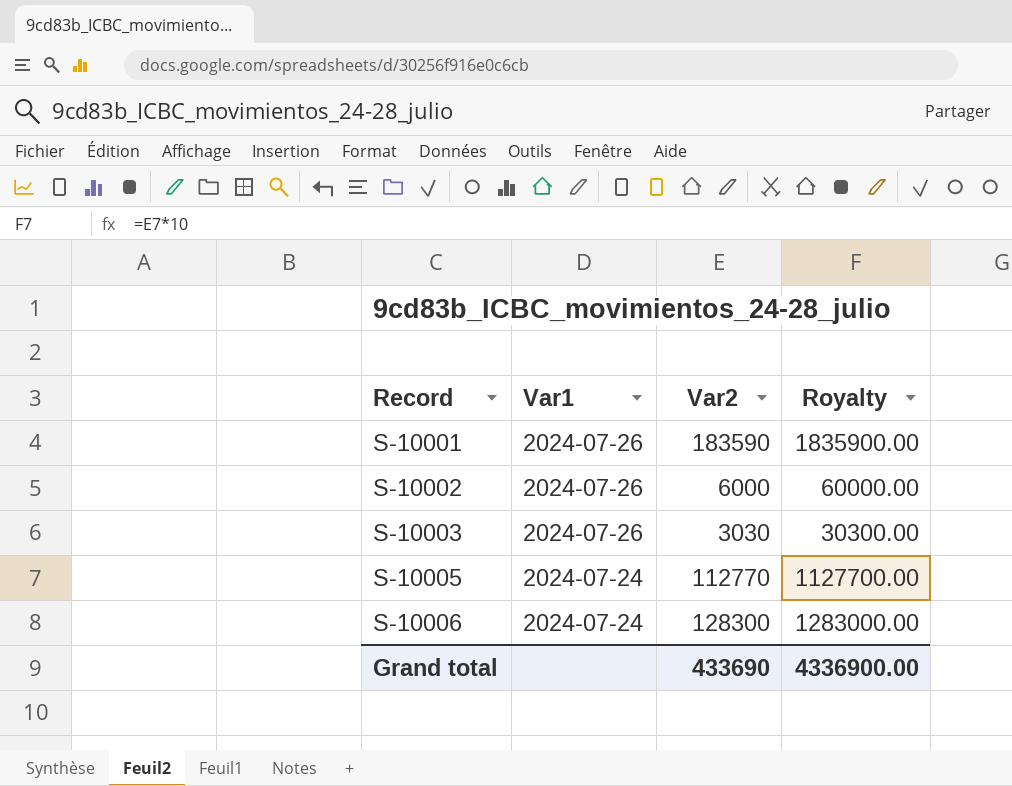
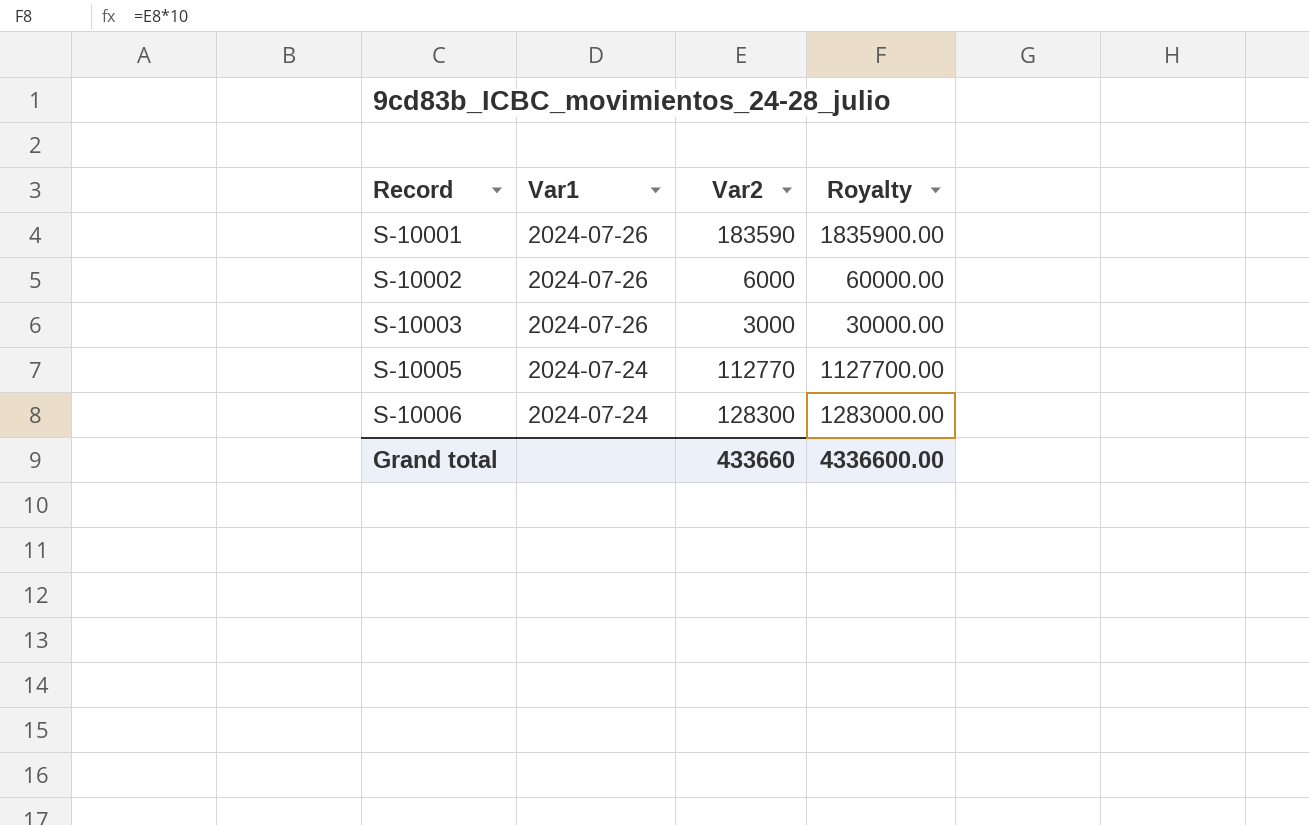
S-10003 | Var2: 3030 -> 3000
S-10003 | Royalty: 30300.00 -> 30000.00
Grand total | Var2: 433690 -> 433660
Grand total | Royalty: 4336900.00 -> 4336600.00

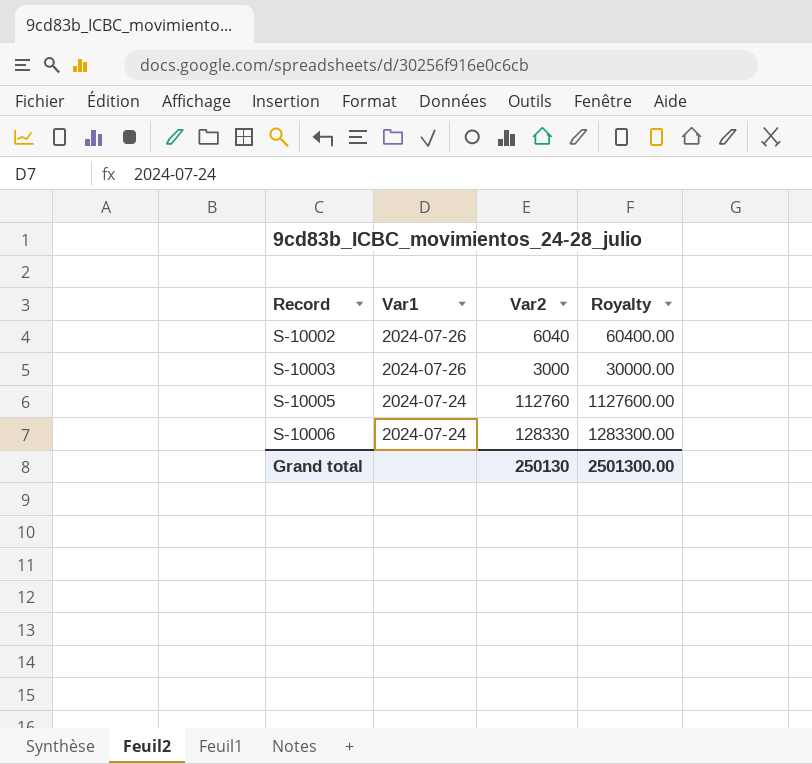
row S-10001: 2024-07-26 | 183590 | 1835900.00 -> none
S-10002 | Var2: 6000 -> 6040
S-10002 | Royalty: 60000.00 -> 60400.00
S-10005 | Var2: 112770 -> 112760
S-10005 | Royalty: 1127700.00 -> 1127600.00
S-10006 | Var2: 128300 -> 128330
S-10006 | Royalty: 1283000.00 -> 1283300.00
Grand total | Var2: 433660 -> 250130
Grand total | Royalty: 4336600.00 -> 2501300.00

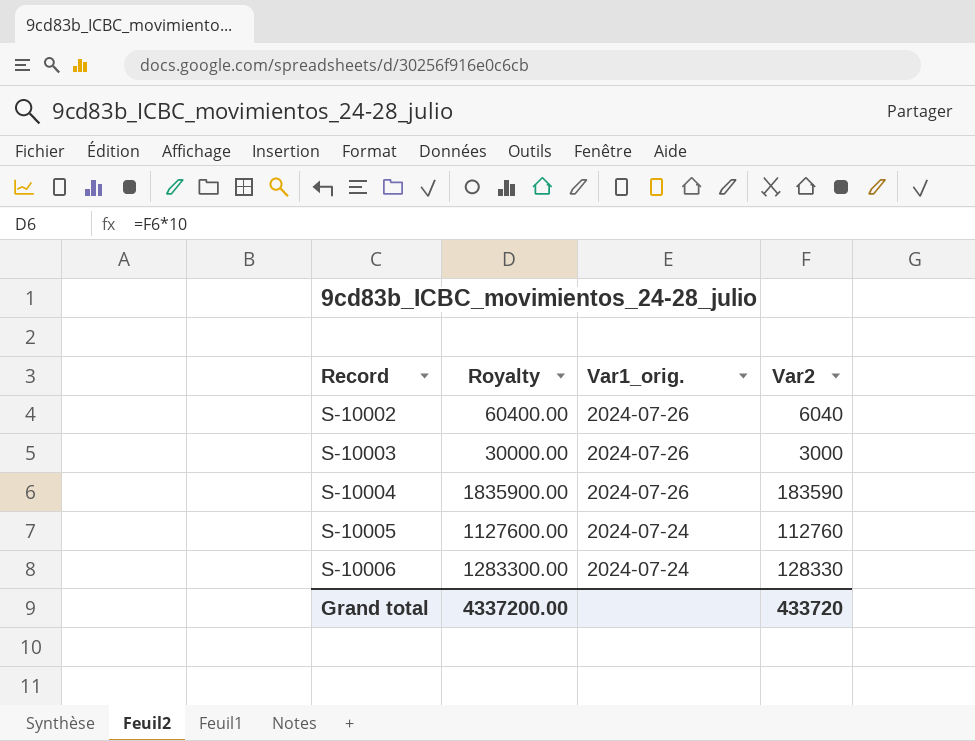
column Royalty | position: 4 -> 2
column name: Var1 -> Var1_orig.
row S-10004: none -> 1835900.00 | 2024-07-26 | 183590
Grand total | Royalty: 2501300.00 -> 4337200.00
Grand total | Var2: 250130 -> 433720

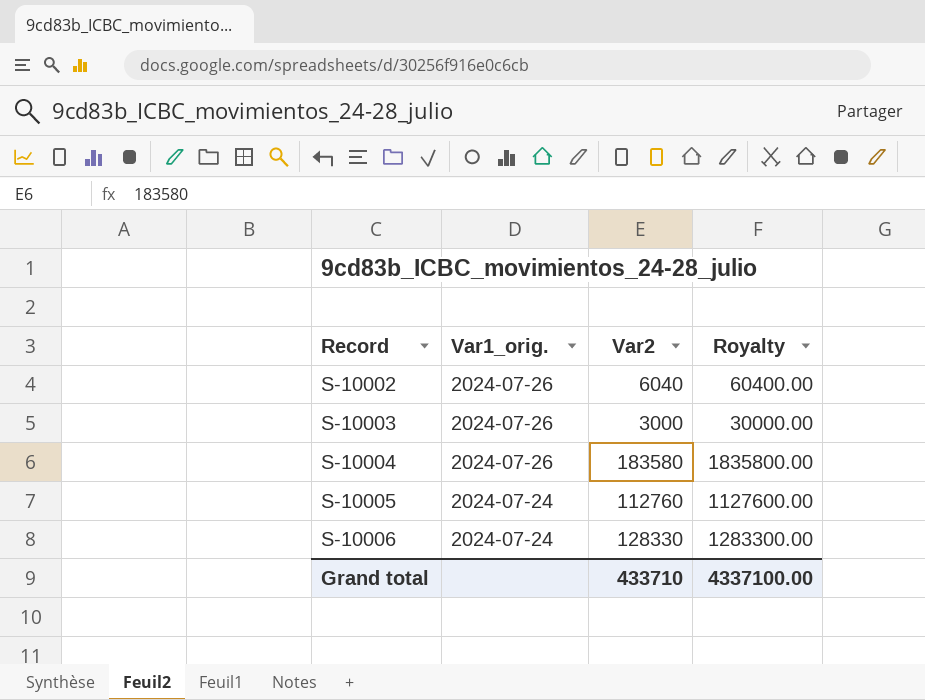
column Royalty | position: 2 -> 4
S-10004 | Var2: 183590 -> 183580
S-10004 | Royalty: 1835900.00 -> 1835800.00
Grand total | Var2: 433720 -> 433710
Grand total | Royalty: 4337200.00 -> 4337100.00

